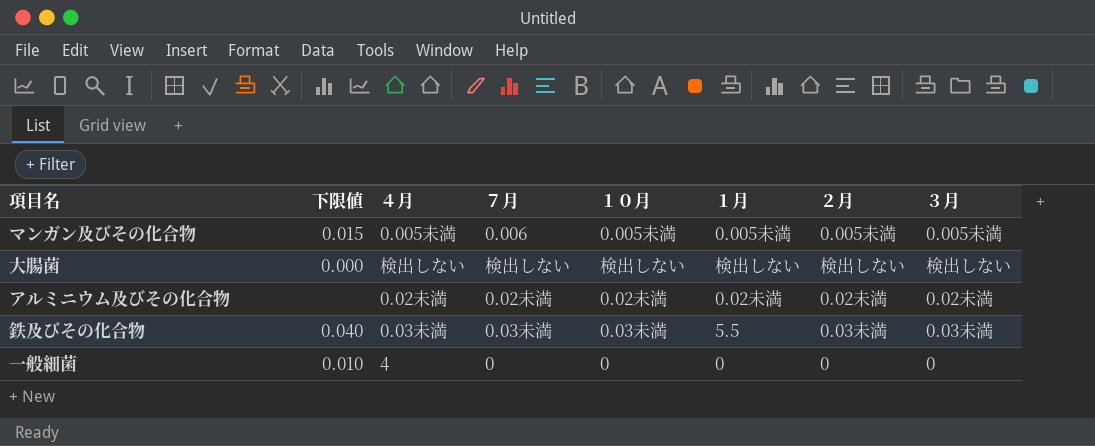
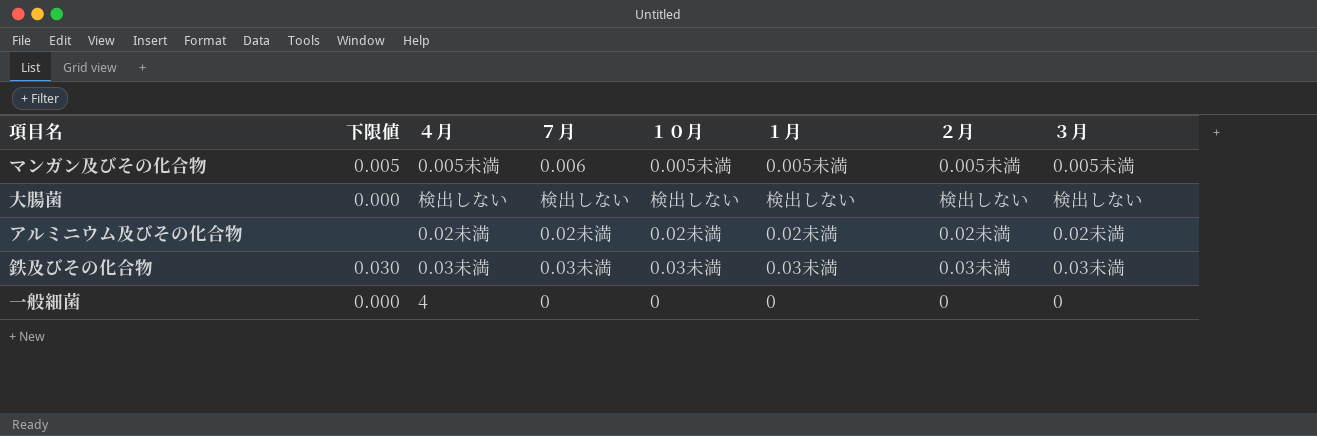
マンガン及びその化合物 | 下限値: 0.015 -> 0.005
鉄及びその化合物 | 下限値: 0.040 -> 0.030
鉄及びその化合物 | １月: 5.5 -> 0.03未満
一般細菌 | 下限値: 0.010 -> 0.000

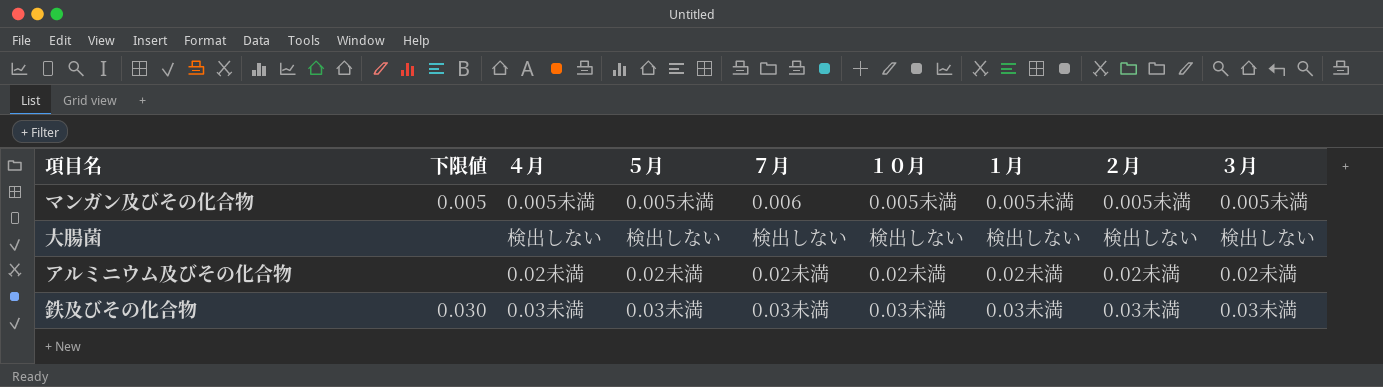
column ５月 | position: none -> 4
row 一般細菌: 0.000 | 4 | 0 | 0 | 0 | 0 | 0 -> none
大腸菌 | 下限値: 0.000 -> none

